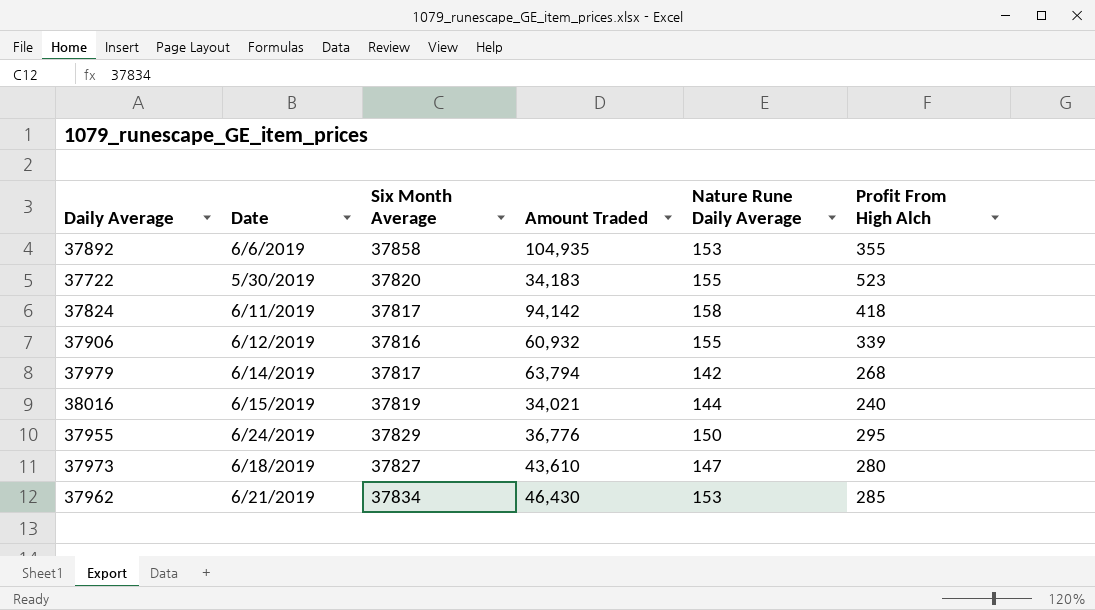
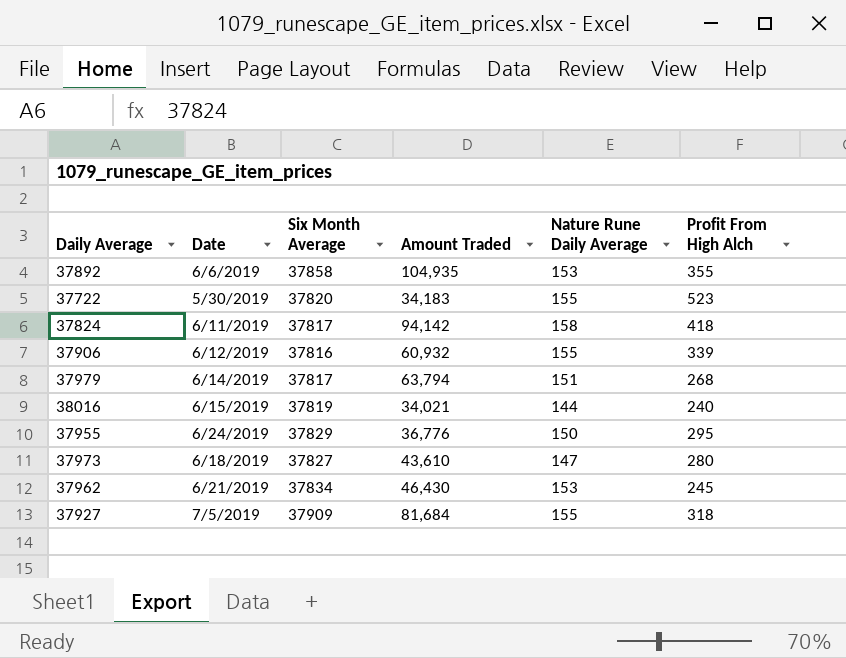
37979 | Nature Rune Daily Average: 142 -> 151
37962 | Profit From High Alch: 285 -> 245
row 37927: none -> 7/5/2019 | 37909 | 81,684 | 155 | 318

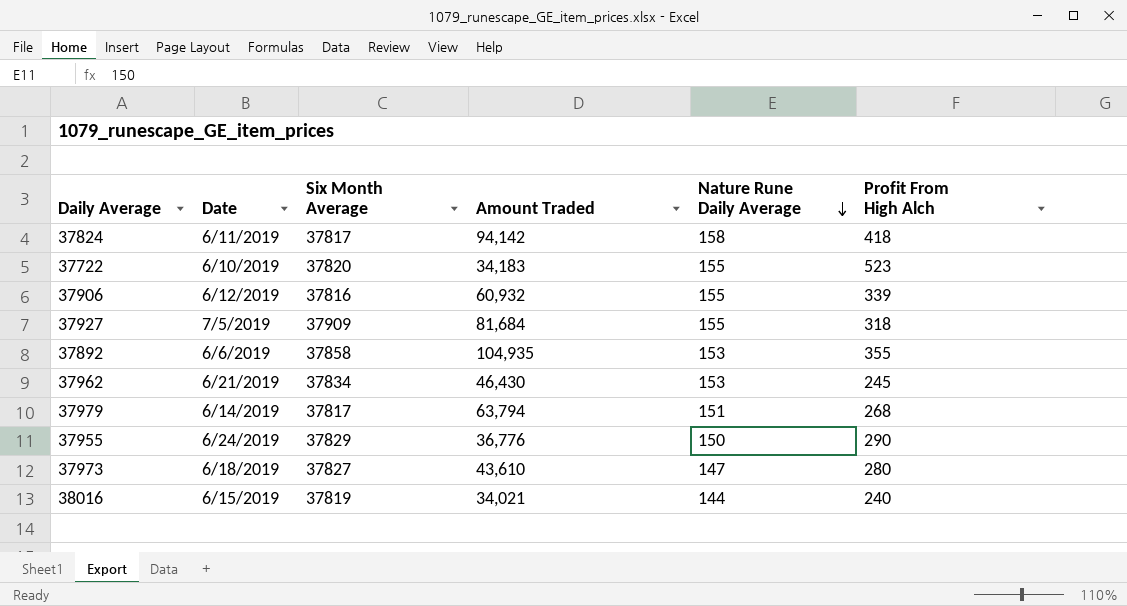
row order: none -> Nature Rune Daily Average descending
37722 | Date: 5/30/2019 -> 6/10/2019
37955 | Profit From High Alch: 295 -> 290

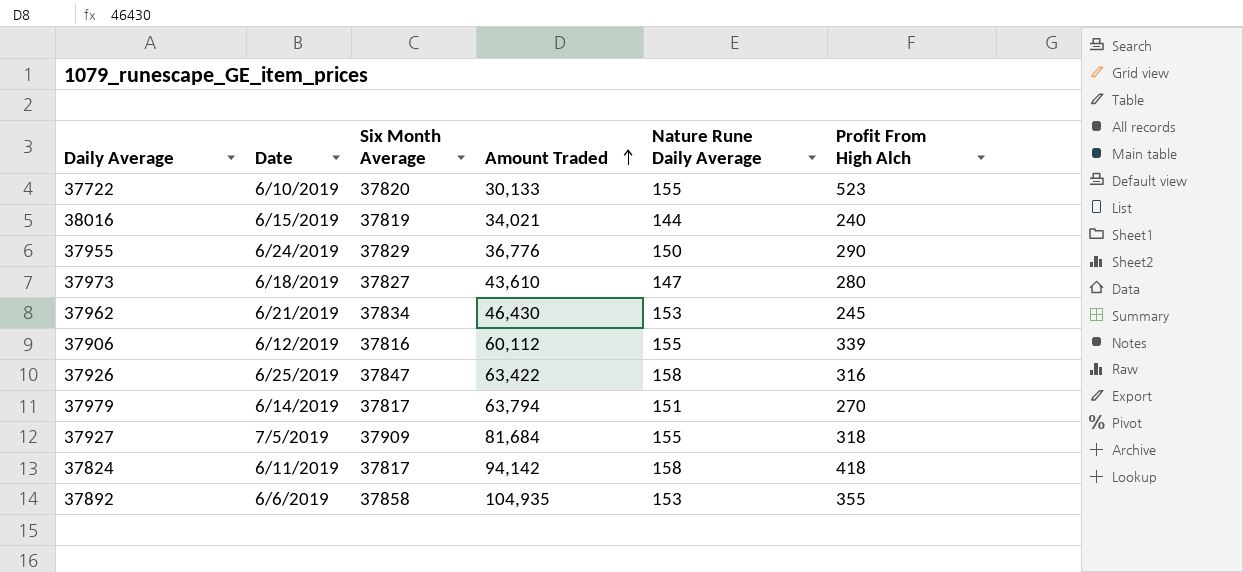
row order: Nature Rune Daily Average descending -> Amount Traded ascending
37722 | Amount Traded: 34,183 -> 30,133
37906 | Amount Traded: 60,932 -> 60,112
row 37926: none -> 6/25/2019 | 37847 | 63,422 | 158 | 316
37979 | Profit From High Alch: 268 -> 270

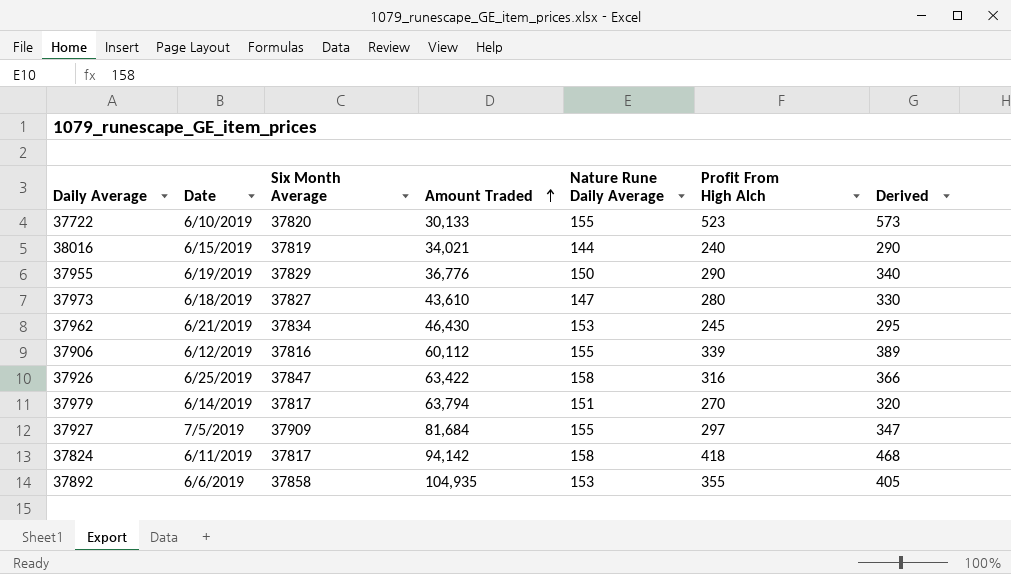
column Derived | formula: none -> [Profit From High Alch] + 50
37955 | Date: 6/24/2019 -> 6/19/2019
37927 | Profit From High Alch: 318 -> 297

